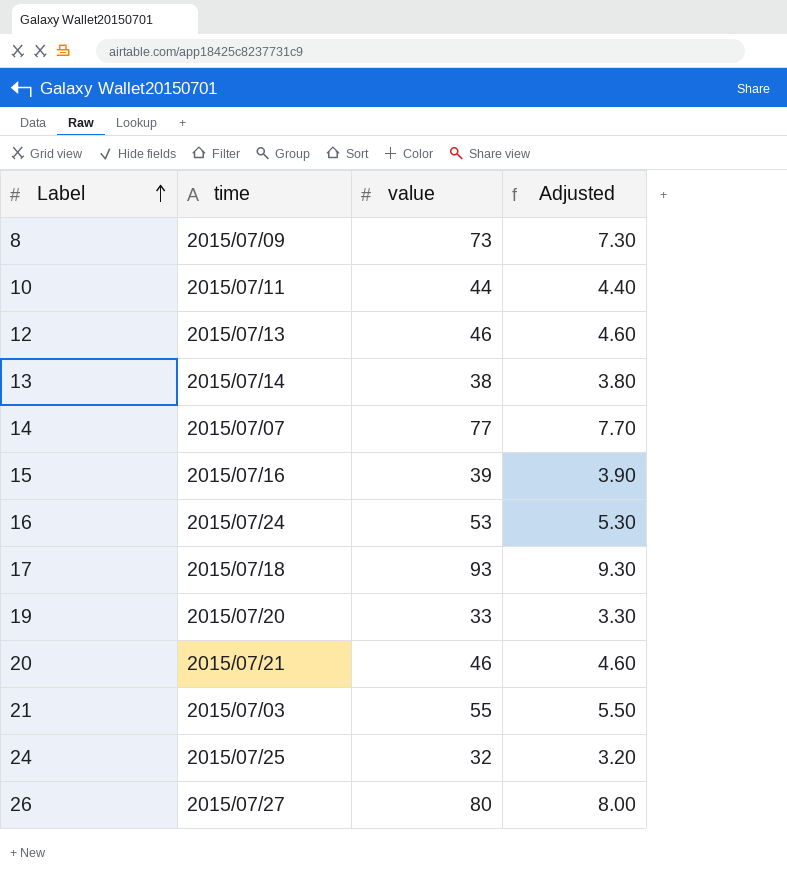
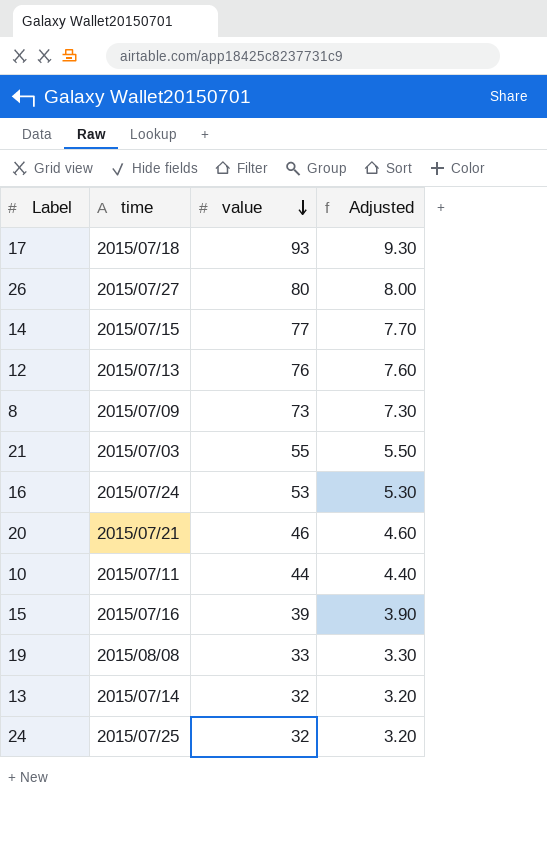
row order: Label ascending -> value descending
14 | time: 2015/07/07 -> 2015/07/15
12 | value: 46 -> 76
12 | Adjusted: 4.60 -> 7.60
19 | time: 2015/07/20 -> 2015/08/08
13 | value: 38 -> 32
13 | Adjusted: 3.80 -> 3.20

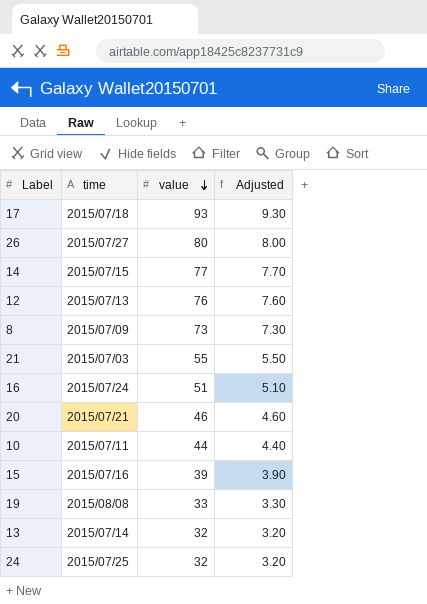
16 | value: 53 -> 51
16 | Adjusted: 5.30 -> 5.10

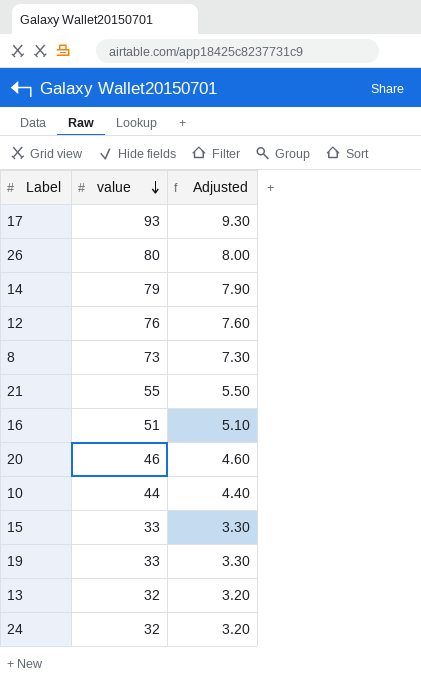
column time | position: 2 -> none
14 | value: 77 -> 79
14 | Adjusted: 7.70 -> 7.90
15 | value: 39 -> 33
15 | Adjusted: 3.90 -> 3.30

